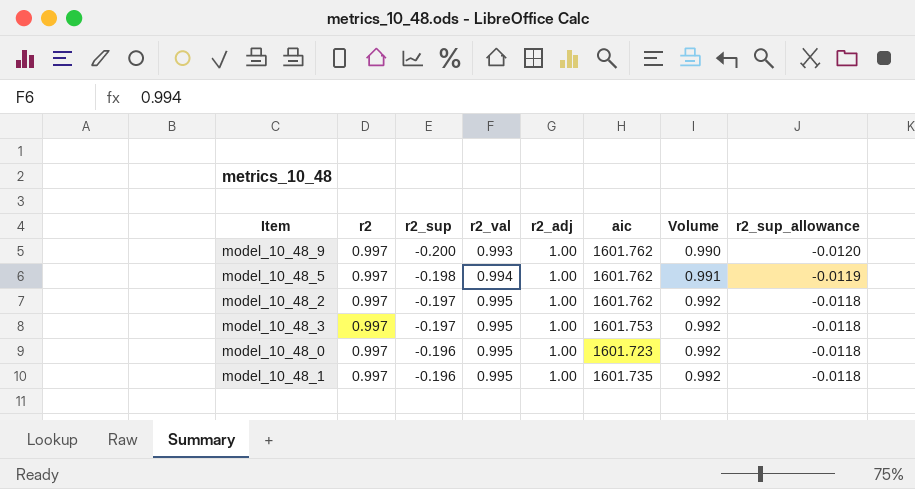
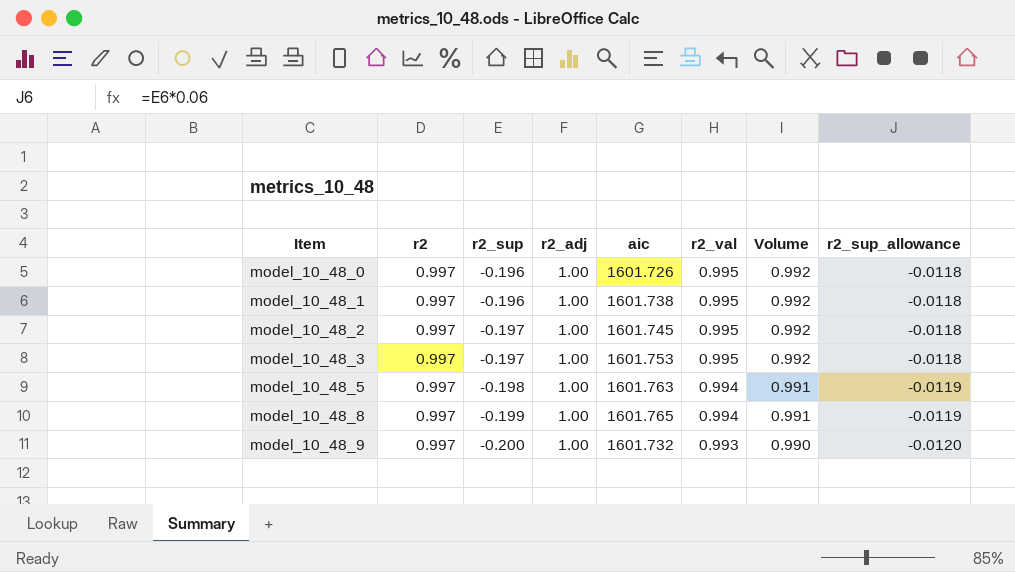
row order: r2_sup ascending -> Item ascending
column r2_val | position: 4 -> 6
model_10_48_0 | aic: 1601.723 -> 1601.726
model_10_48_1 | aic: 1601.735 -> 1601.738
model_10_48_2 | aic: 1601.762 -> 1601.745
model_10_48_5 | aic: 1601.762 -> 1601.763
row model_10_48_8: none -> 0.997 | -0.199 | 1.00 | 1601.765 | 0.994 | 0.991 | -0.0119
model_10_48_9 | aic: 1601.762 -> 1601.732

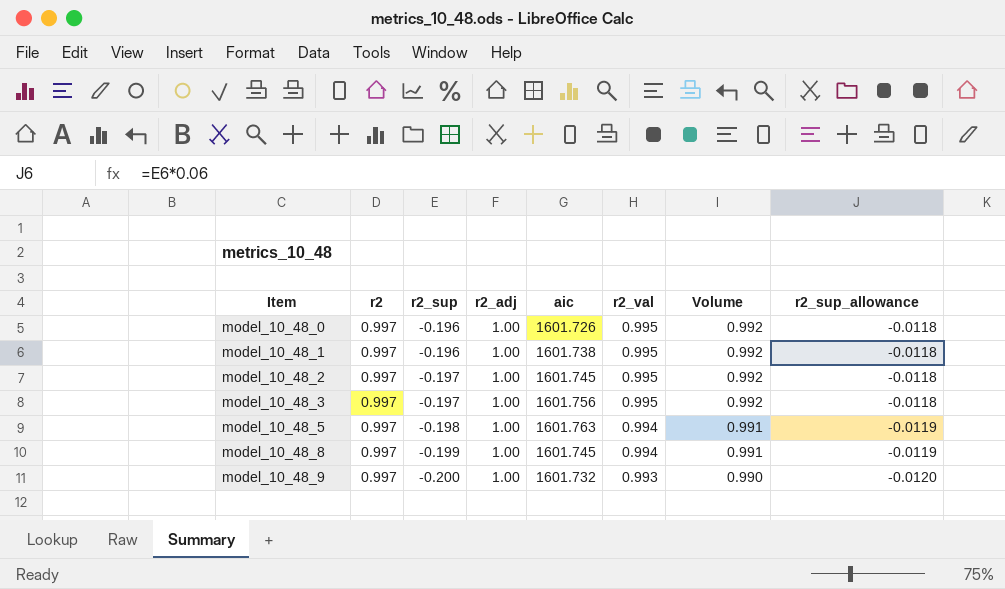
model_10_48_3 | aic: 1601.753 -> 1601.756
model_10_48_8 | aic: 1601.765 -> 1601.745

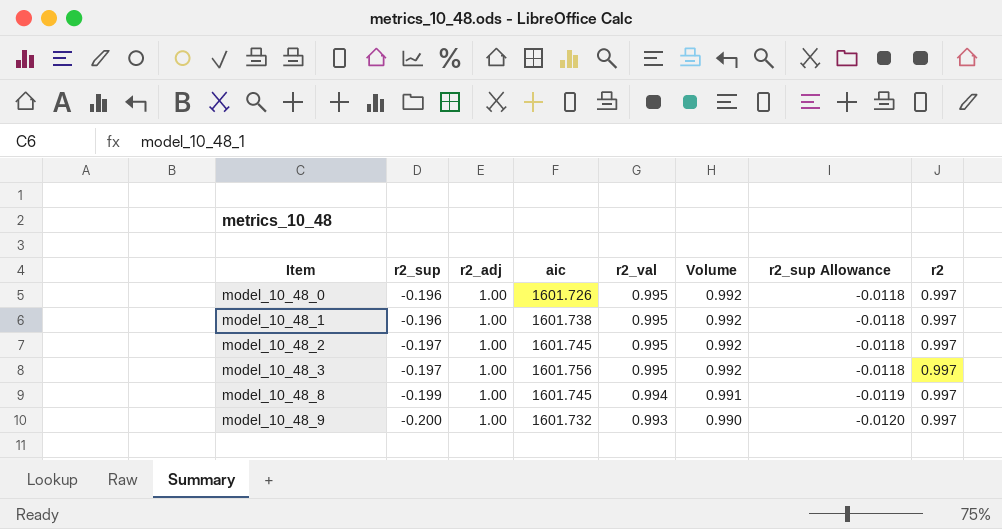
column name: r2_sup_allowance -> r2_sup Allowance
column r2 | position: 2 -> 8
row model_10_48_5: 0.997 | -0.198 | 1.00 | 1601.763 | 0.994 | 0.991 | -0.0119 -> none

